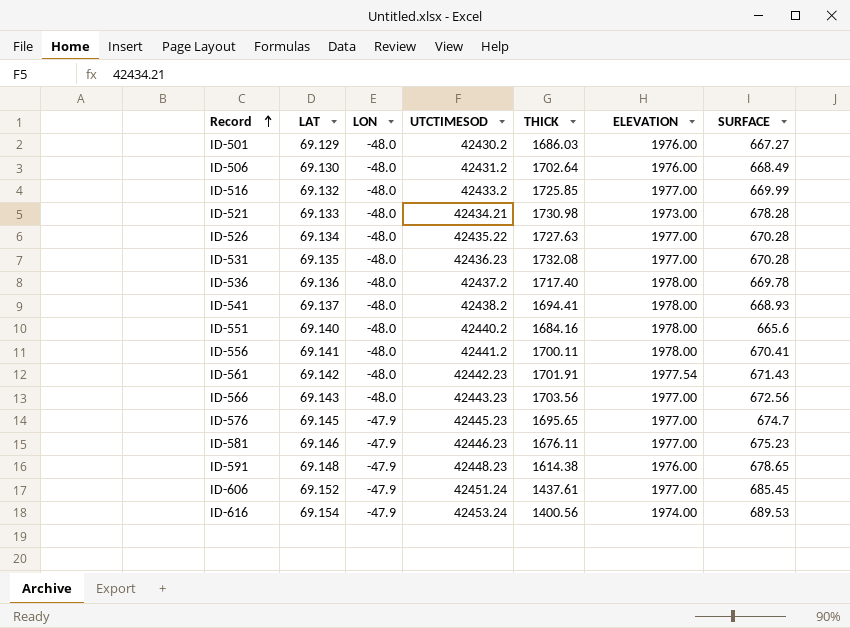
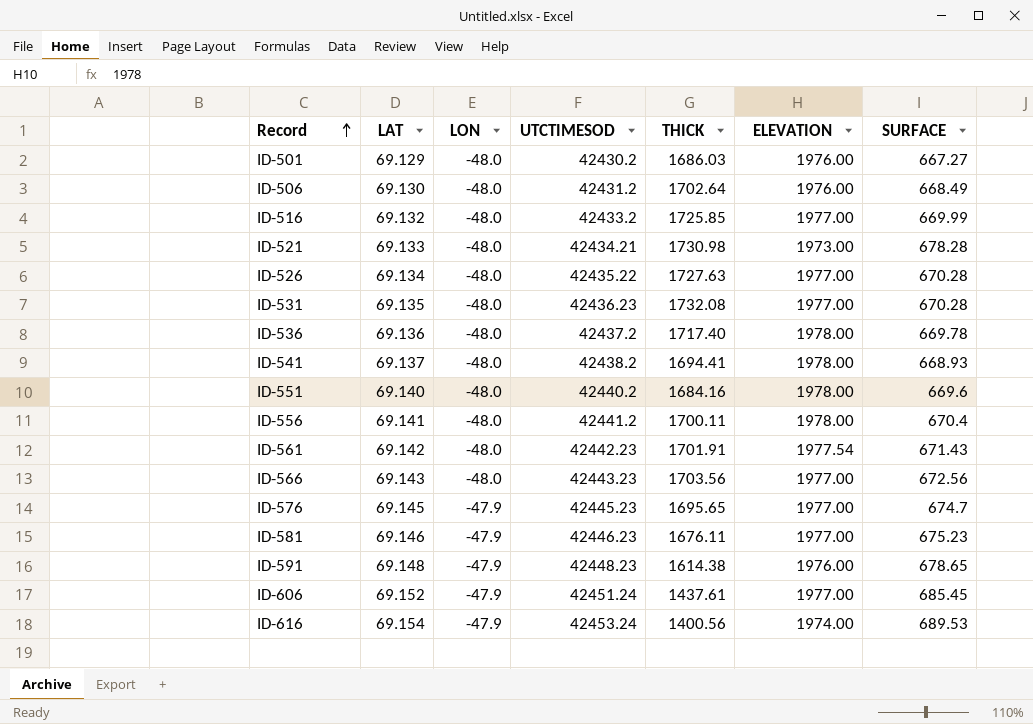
ID-551 | SURFACE: 665.6 -> 669.6
ID-556 | SURFACE: 670.41 -> 670.4

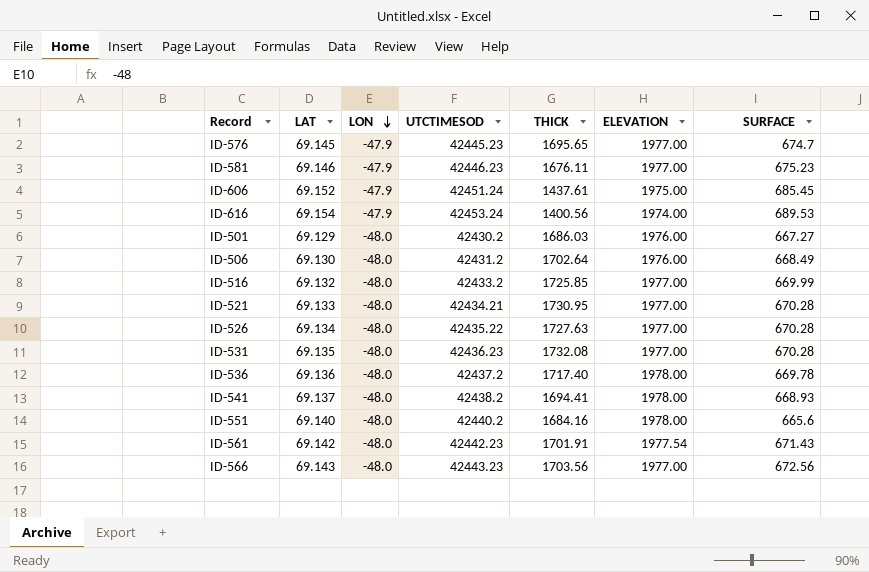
row order: Record ascending -> LON descending
row ID-556: 69.141 | -48.0 | 42441.2 | 1700.11 | 1978.00 | 670.4 -> none
row ID-591: 69.148 | -47.9 | 42448.23 | 1614.38 | 1976.00 | 678.65 -> none
ID-606 | ELEVATION: 1977.00 -> 1975.00
ID-521 | THICK: 1730.98 -> 1730.95
ID-521 | ELEVATION: 1973.00 -> 1977.00
ID-521 | SURFACE: 678.28 -> 670.28
ID-551 | SURFACE: 669.6 -> 665.6

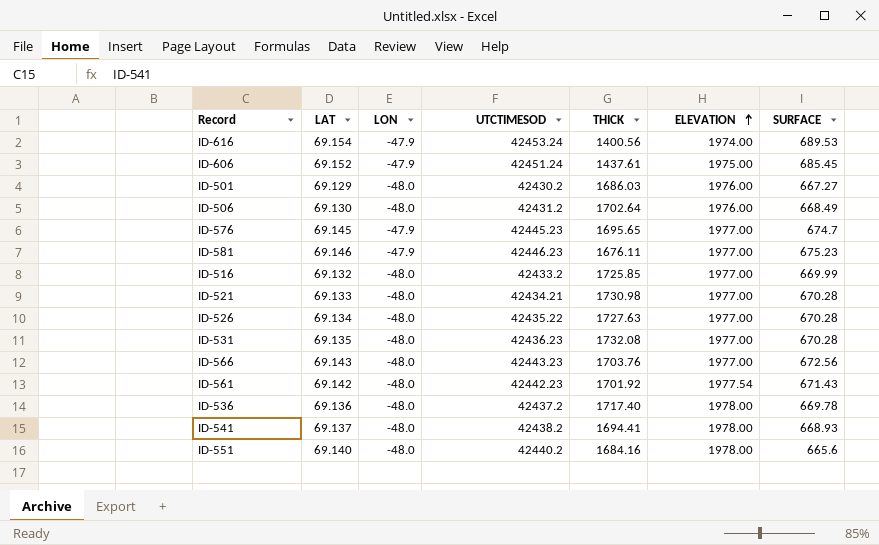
row order: LON descending -> ELEVATION ascending
ID-521 | THICK: 1730.95 -> 1730.98
ID-566 | THICK: 1703.56 -> 1703.76
ID-561 | THICK: 1701.91 -> 1701.92

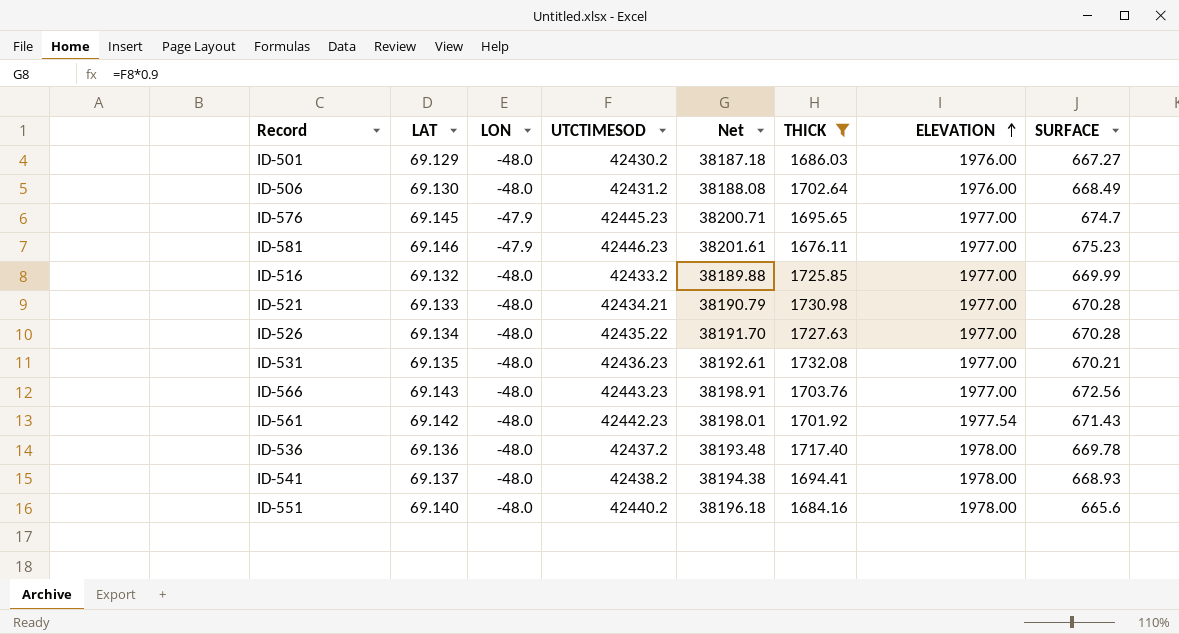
filter: none -> THICK >= 1676.11
column Net | formula: none -> [UTCTIMESOD] * 0.9
ID-531 | SURFACE: 670.28 -> 670.21

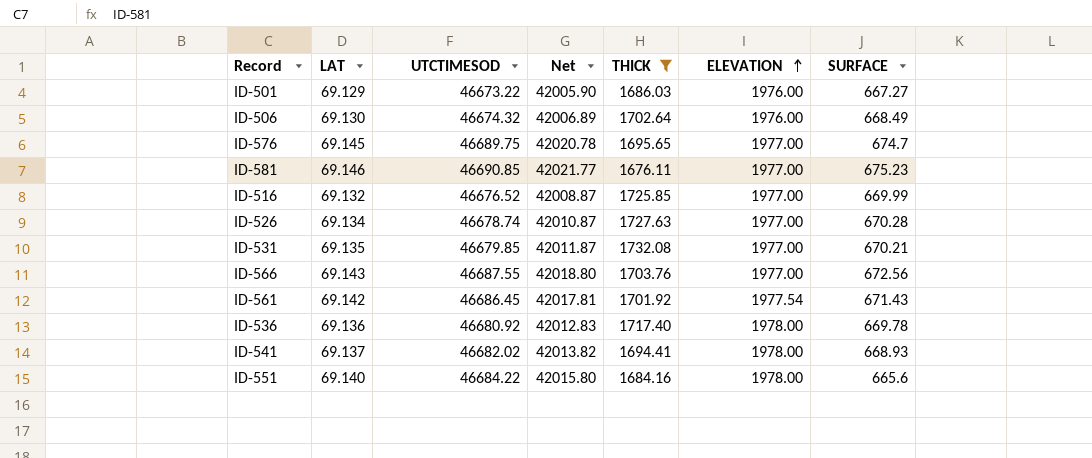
column LON | position: 3 -> none
row ID-521: 69.133 | -48.0 | 42434.21 | 38190.79 | 1730.98 | 1977.00 | 670.28 -> none
ID-501 | UTCTIMESOD: 42430.2 -> 46673.22
ID-501 | Net: 38187.18 -> 42005.90
ID-506 | UTCTIMESOD: 42431.2 -> 46674.32
ID-506 | Net: 38188.08 -> 42006.89
ID-576 | UTCTIMESOD: 42445.23 -> 46689.75
ID-576 | Net: 38200.71 -> 42020.78
ID-581 | UTCTIMESOD: 42446.23 -> 46690.85
ID-581 | Net: 38201.61 -> 42021.77
ID-516 | UTCTIMESOD: 42433.2 -> 46676.52
ID-516 | Net: 38189.88 -> 42008.87
ID-526 | UTCTIMESOD: 42435.22 -> 46678.74
ID-526 | Net: 38191.70 -> 42010.87
ID-531 | UTCTIMESOD: 42436.23 -> 46679.85
ID-531 | Net: 38192.61 -> 42011.87
ID-566 | UTCTIMESOD: 42443.23 -> 46687.55
ID-566 | Net: 38198.91 -> 42018.80
ID-561 | UTCTIMESOD: 42442.23 -> 46686.45
ID-561 | Net: 38198.01 -> 42017.81
ID-536 | UTCTIMESOD: 42437.2 -> 46680.92
ID-536 | Net: 38193.48 -> 42012.83
ID-541 | UTCTIMESOD: 42438.2 -> 46682.02
ID-541 | Net: 38194.38 -> 42013.82
ID-551 | UTCTIMESOD: 42440.2 -> 46684.22
ID-551 | Net: 38196.18 -> 42015.80

